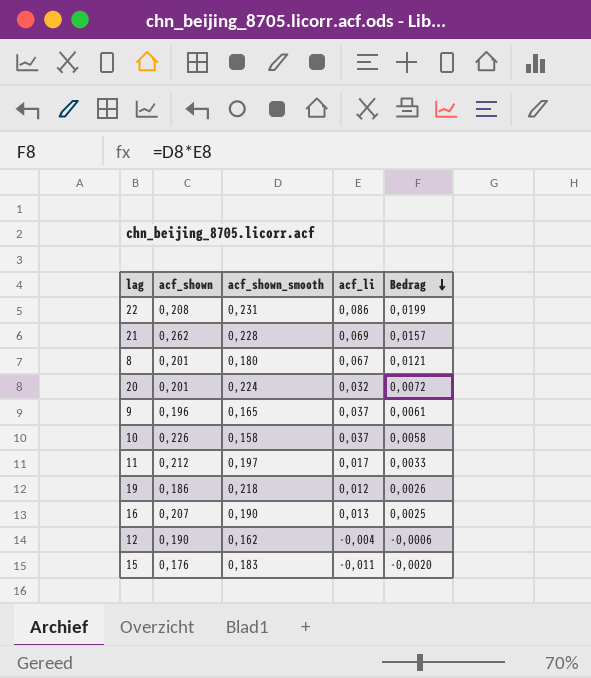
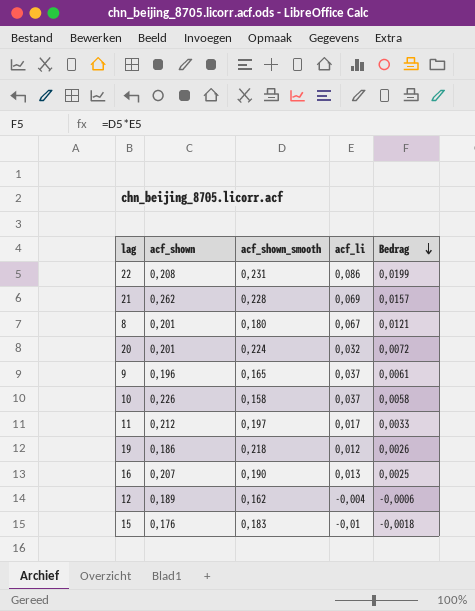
12 | acf_shown: 0,190 -> 0,189
15 | acf_li: -0,011 -> -0,01
15 | Bedrag: -0,0020 -> -0,0018

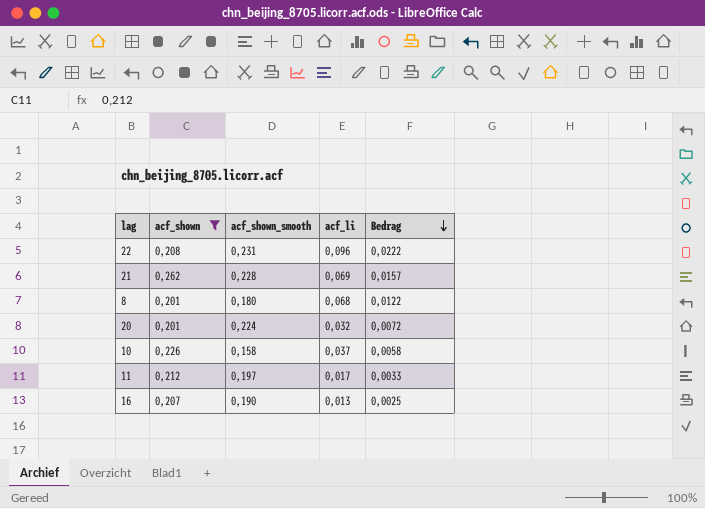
filter: none -> acf_shown >= 0,201
22 | acf_li: 0,086 -> 0,096
22 | Bedrag: 0,0199 -> 0,0222
8 | acf_li: 0,067 -> 0,068
8 | Bedrag: 0,0121 -> 0,0122

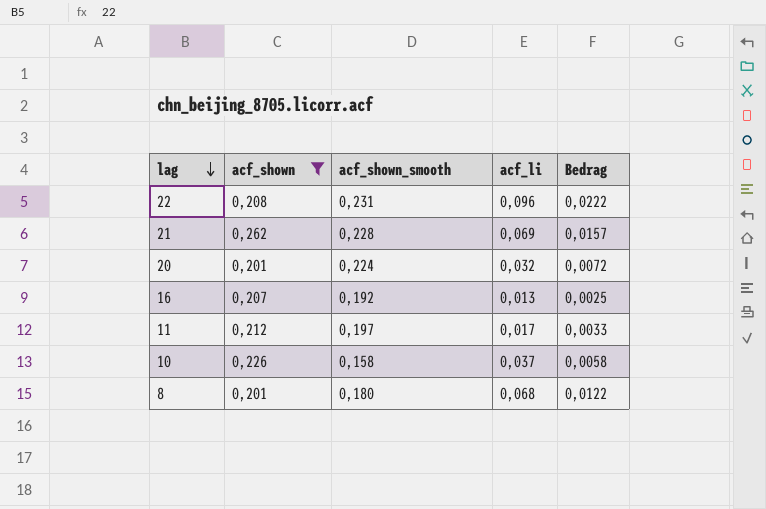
row order: Bedrag descending -> lag descending
16 | acf_shown_smooth: 0,190 -> 0,192

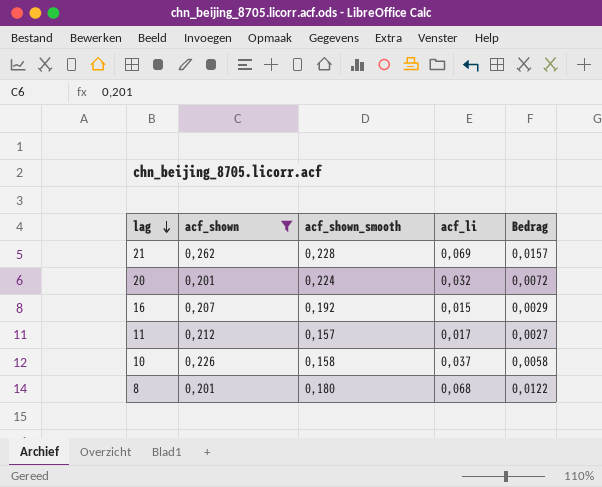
row 22: 0,208 | 0,231 | 0,096 | 0,0222 -> none
16 | acf_li: 0,013 -> 0,015
16 | Bedrag: 0,0025 -> 0,0029
11 | acf_shown_smooth: 0,197 -> 0,157
11 | Bedrag: 0,0033 -> 0,0027

